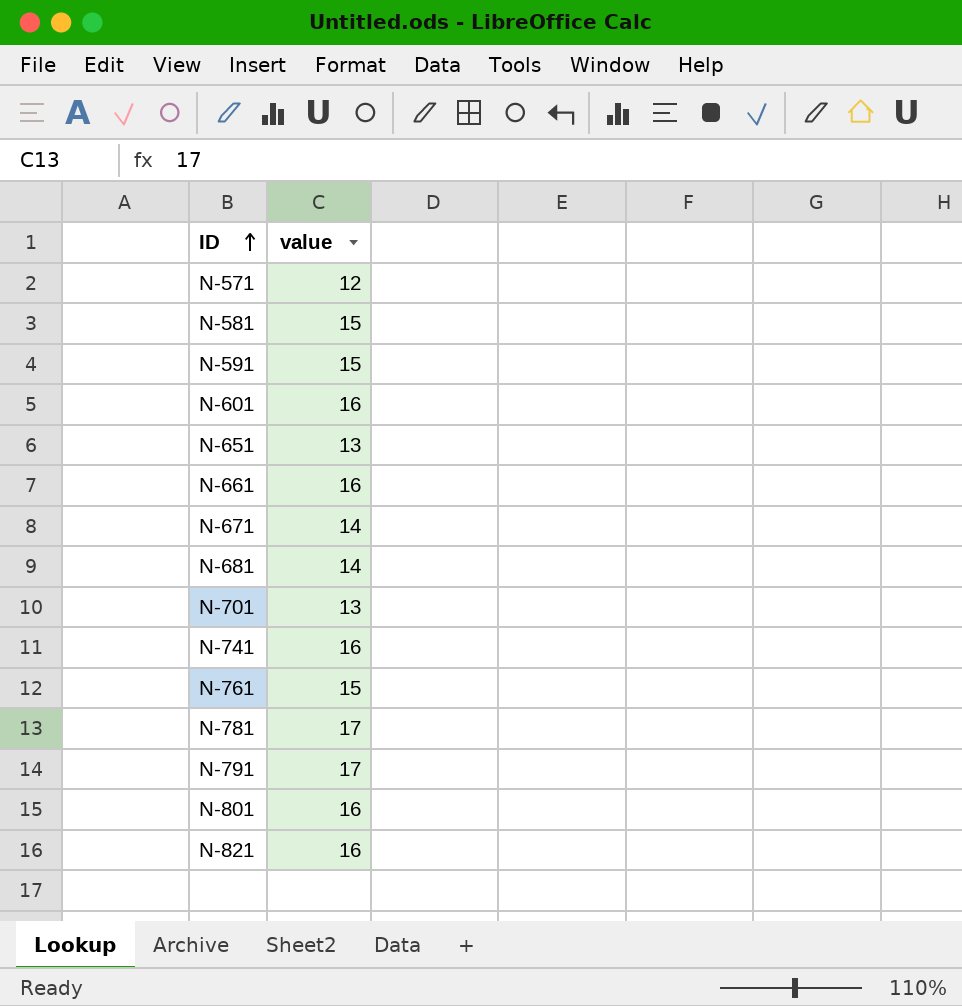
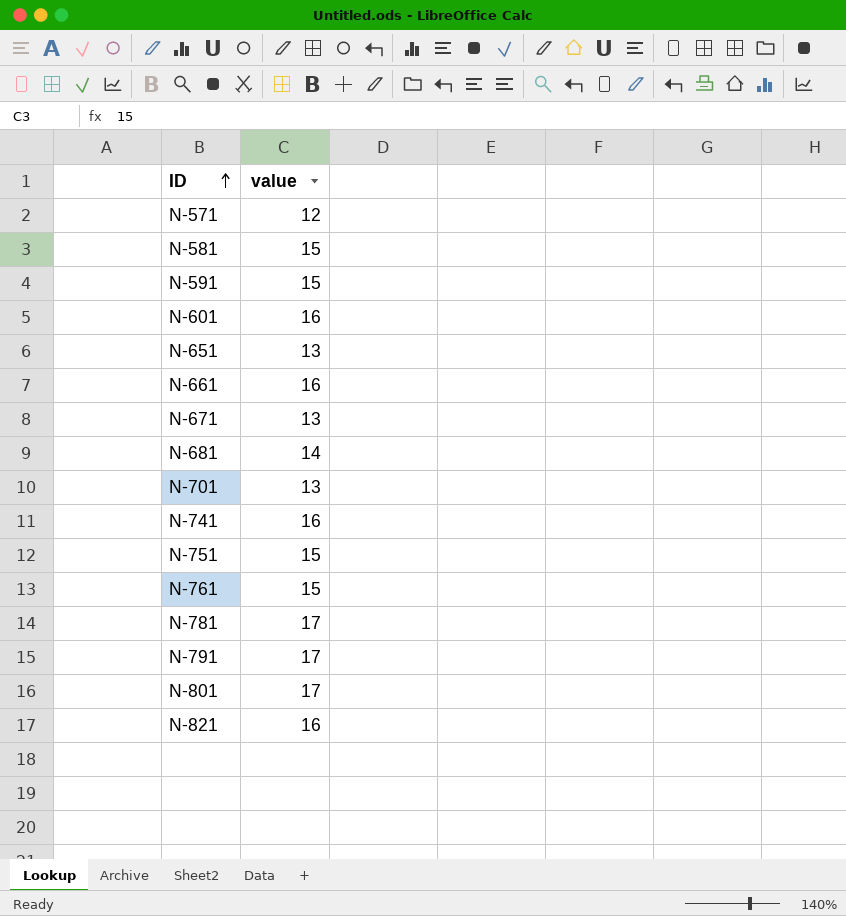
N-671 | value: 14 -> 13
row N-751: none -> 15
N-801 | value: 16 -> 17

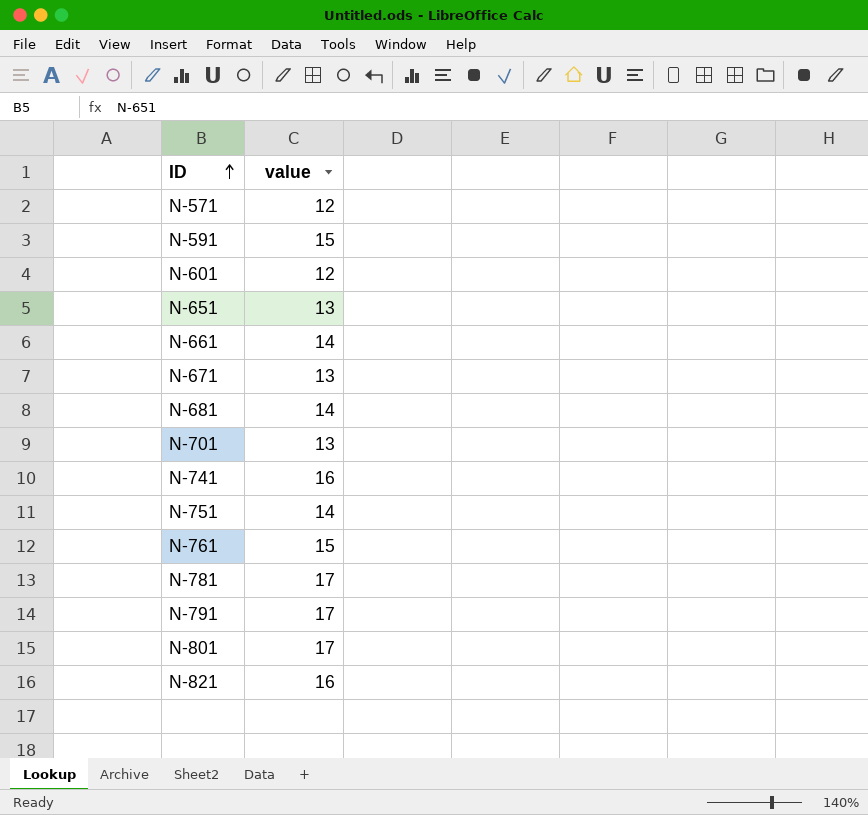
row N-581: 15 -> none
N-601 | value: 16 -> 12
N-661 | value: 16 -> 14
N-751 | value: 15 -> 14

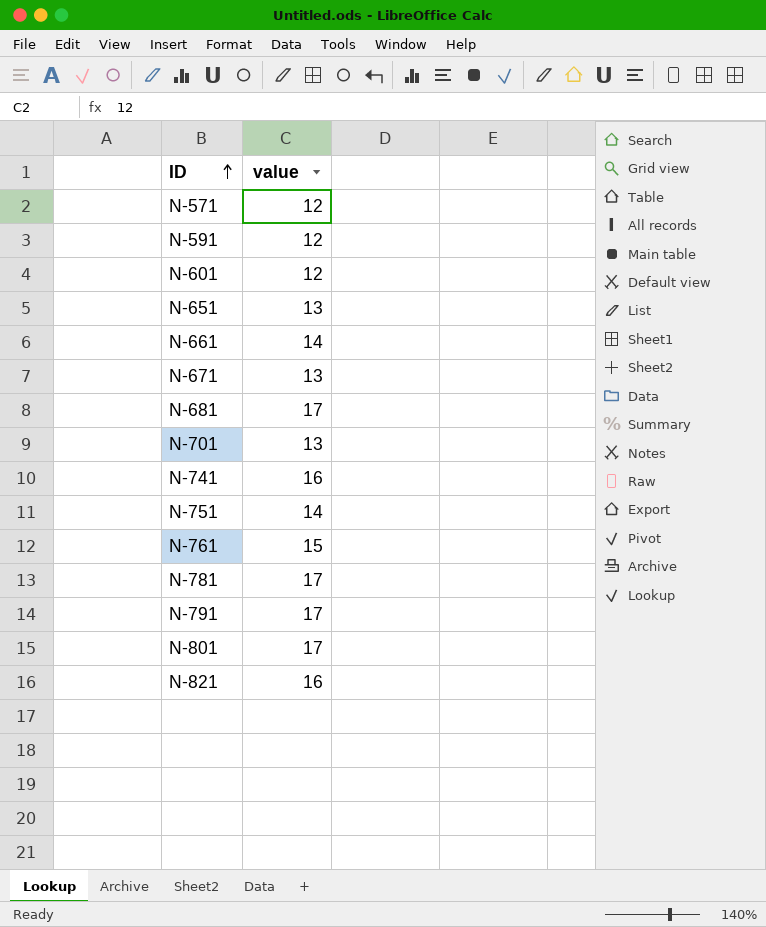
N-591 | value: 15 -> 12
N-681 | value: 14 -> 17

